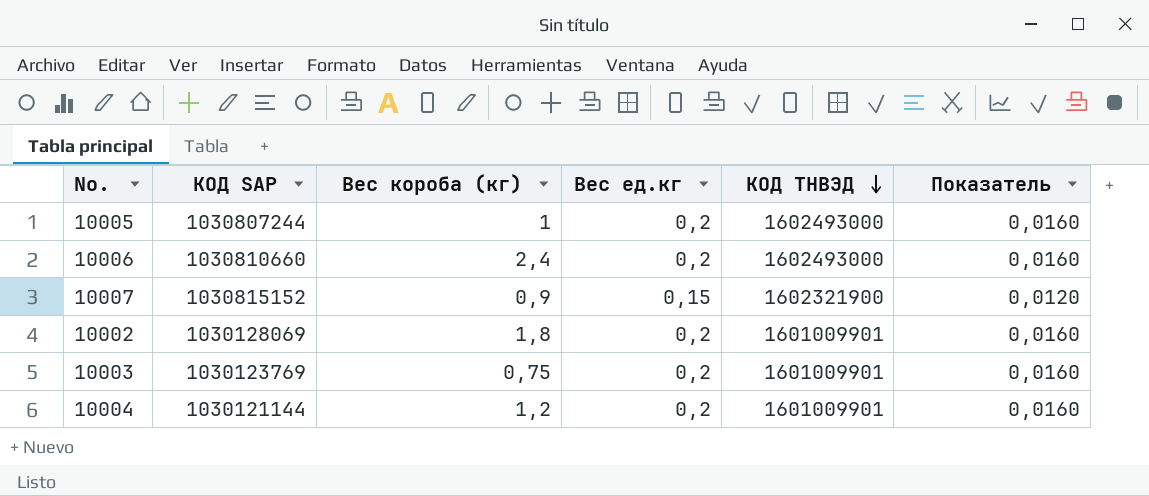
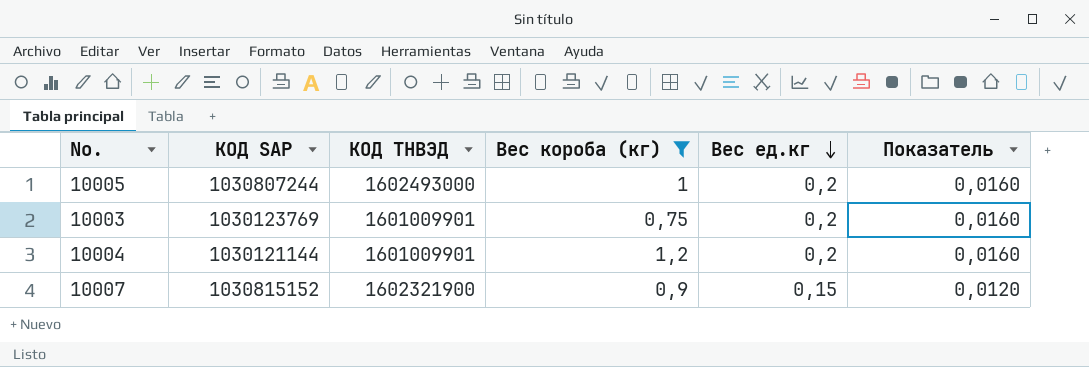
filter: none -> Вес короба (кг) <= 1,2
row order: КОД ТНВЭД descending -> Вес ед.кг descending
column КОД ТНВЭД | position: 5 -> 3

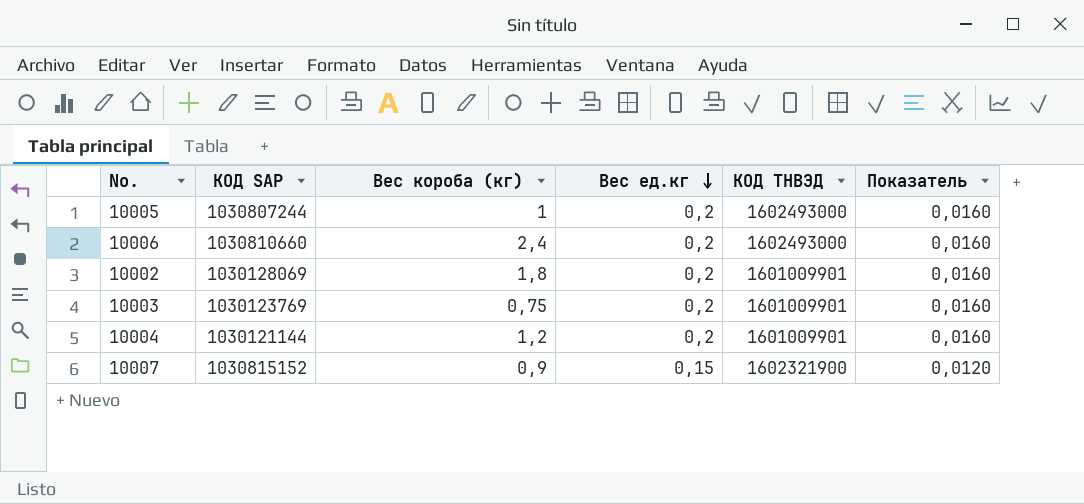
filter: Вес короба (кг) <= 1,2 -> none
column КОД ТНВЭД | position: 3 -> 5

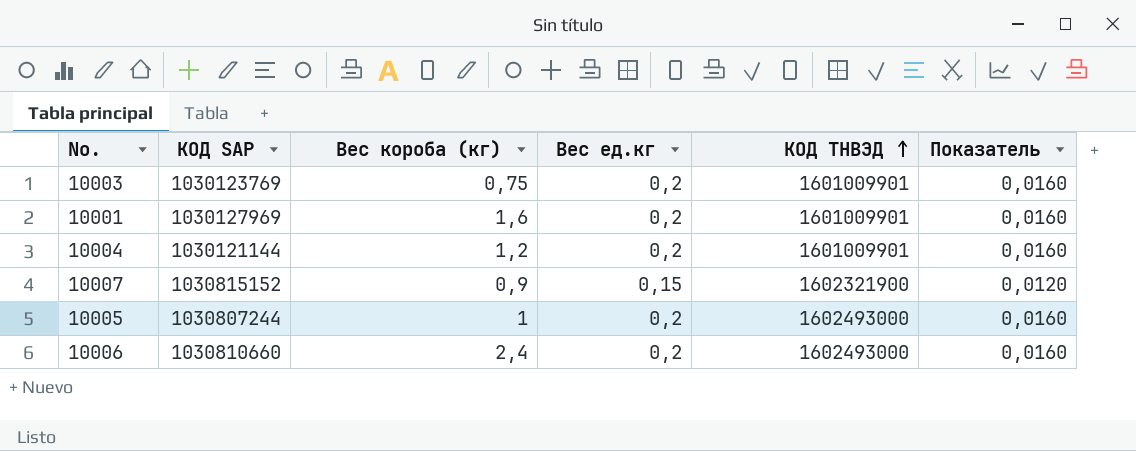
row order: Вес ед.кг descending -> КОД ТНВЭД ascending
row 10002: 1030128069 | 1,8 | 0,2 | 1601009901 | 0,0160 -> none
row 10001: none -> 1030127969 | 1,6 | 0,2 | 1601009901 | 0,0160

